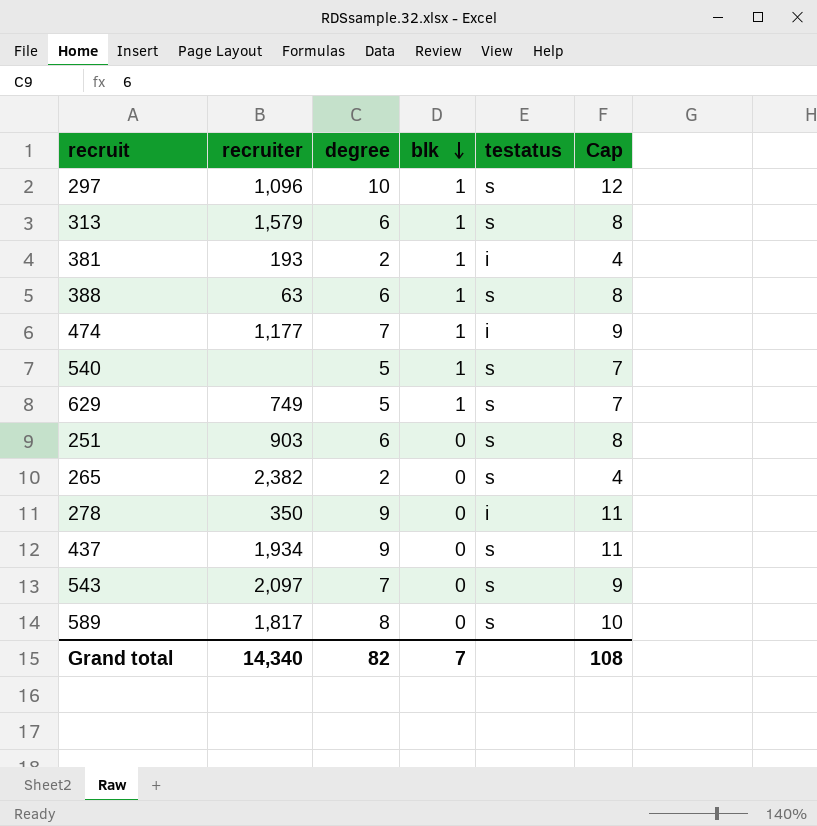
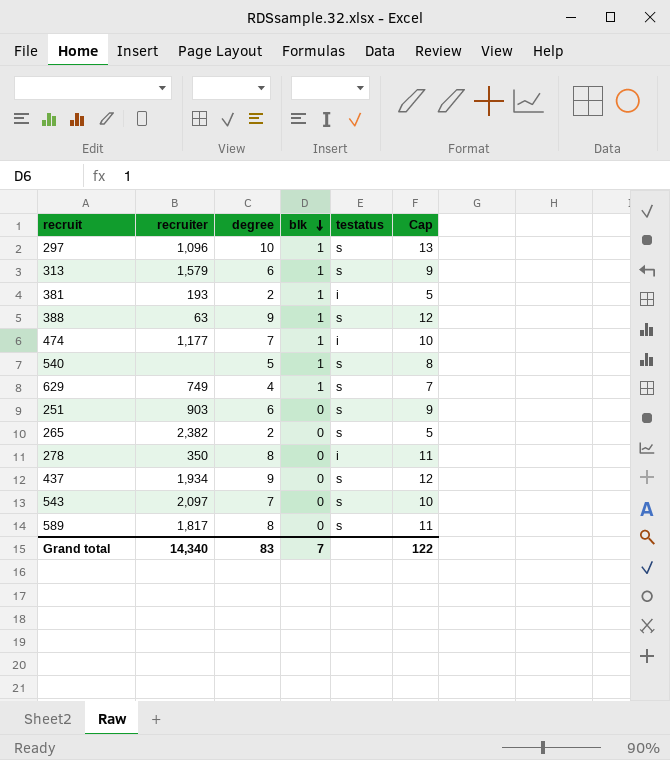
column Cap | formula: [degree] + 2 -> [degree] + 3
388 | degree: 6 -> 9
629 | degree: 5 -> 4
278 | degree: 9 -> 8
Grand total | degree: 82 -> 83
Grand total | Cap: 108 -> 122

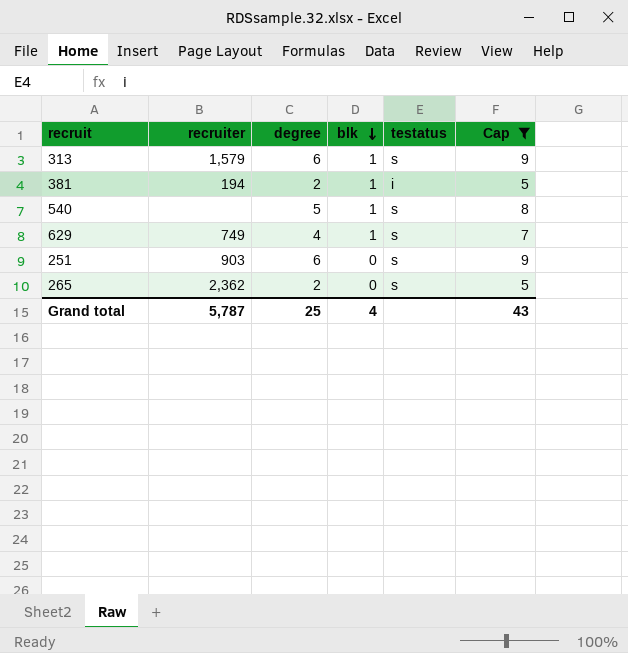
filter: none -> Cap <= 9
381 | recruiter: 193 -> 194
265 | recruiter: 2,382 -> 2,362
Grand total | recruiter: 14,340 -> 5,787
Grand total | degree: 83 -> 25
Grand total | blk: 7 -> 4
Grand total | Cap: 122 -> 43

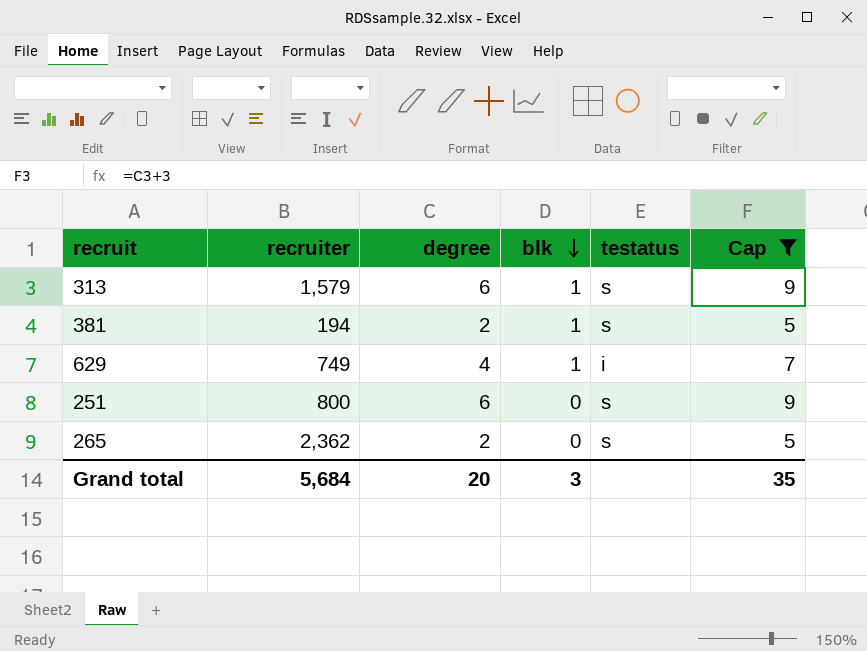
row 540: none | 5 | 1 | s | 8 -> none
381 | testatus: i -> s
629 | testatus: s -> i
251 | recruiter: 903 -> 800
Grand total | recruiter: 5,787 -> 5,684
Grand total | degree: 25 -> 20
Grand total | blk: 4 -> 3
Grand total | Cap: 43 -> 35

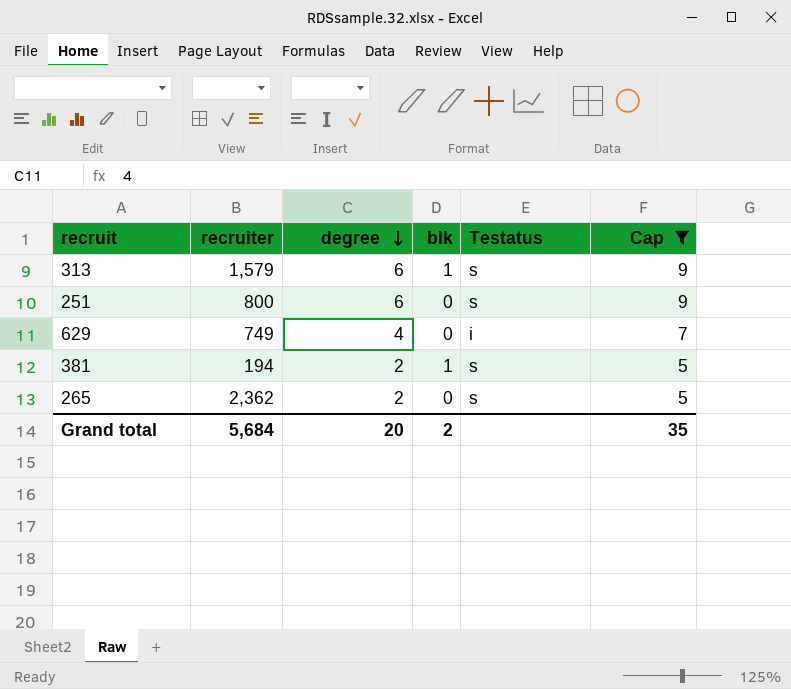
row order: blk descending -> degree descending
column name: testatus -> Testatus
629 | blk: 1 -> 0
Grand total | blk: 3 -> 2

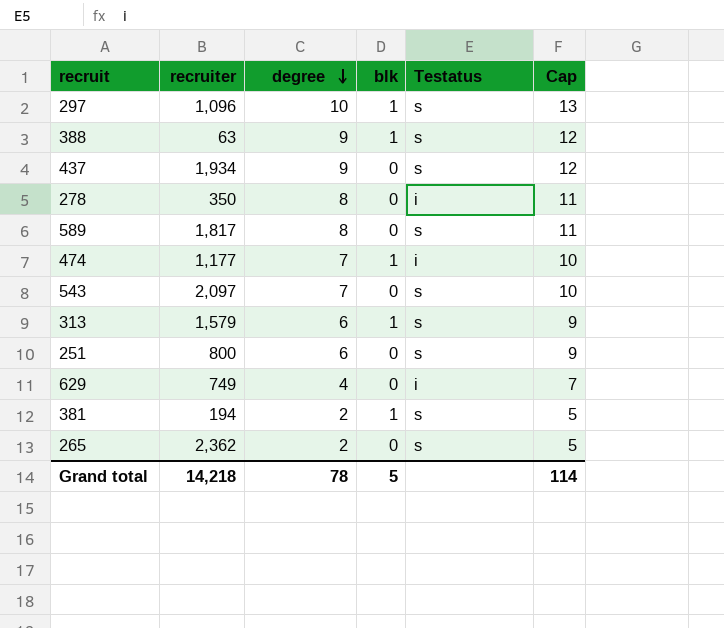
filter: Cap <= 9 -> none
Grand total | recruiter: 5,684 -> 14,218
Grand total | degree: 20 -> 78
Grand total | blk: 2 -> 5
Grand total | Cap: 35 -> 114

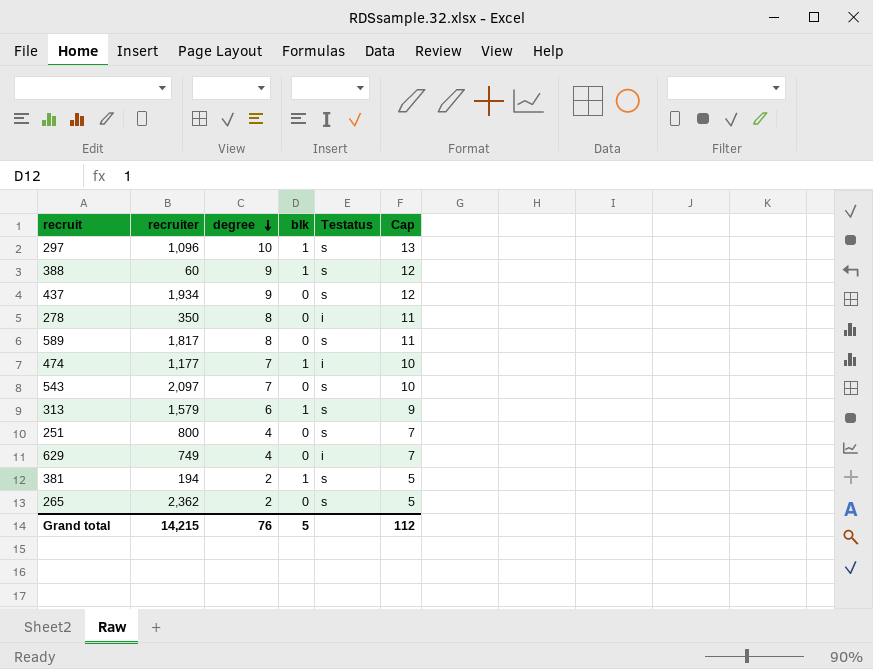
388 | recruiter: 63 -> 60
251 | degree: 6 -> 4
251 | Cap: 9 -> 7
Grand total | recruiter: 14,218 -> 14,215
Grand total | degree: 78 -> 76
Grand total | Cap: 114 -> 112

